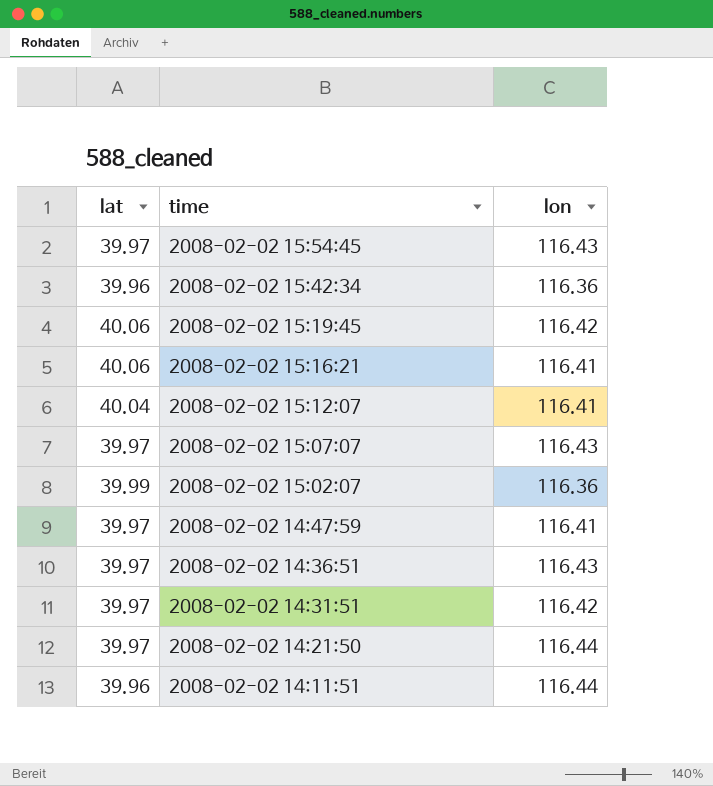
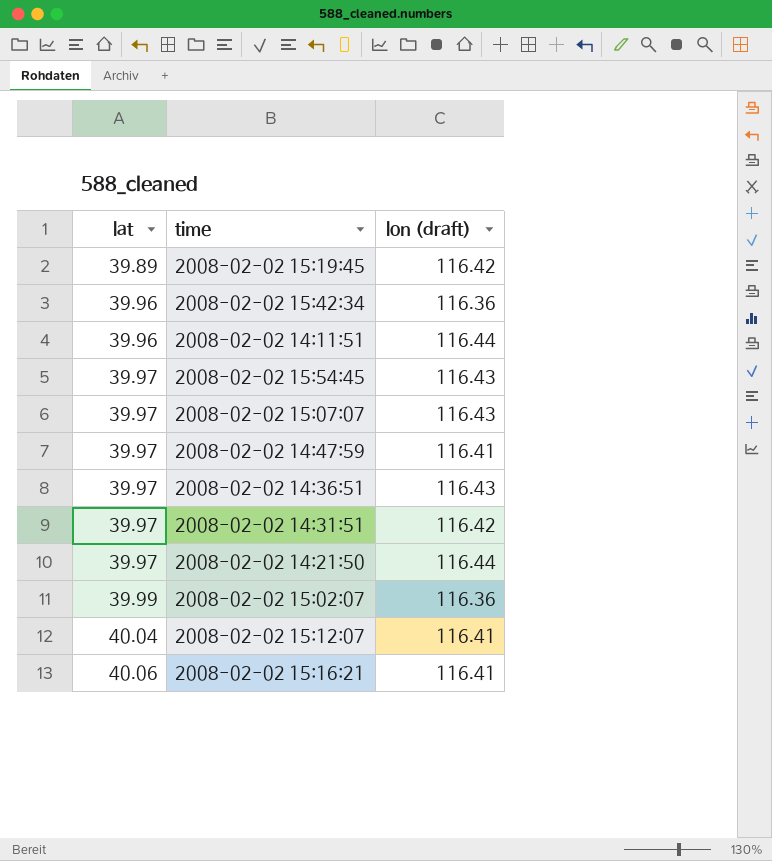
row order: time descending -> lat ascending
column name: lon -> lon (draft)
2008-02-02 15:19:45 | lat: 40.06 -> 39.89

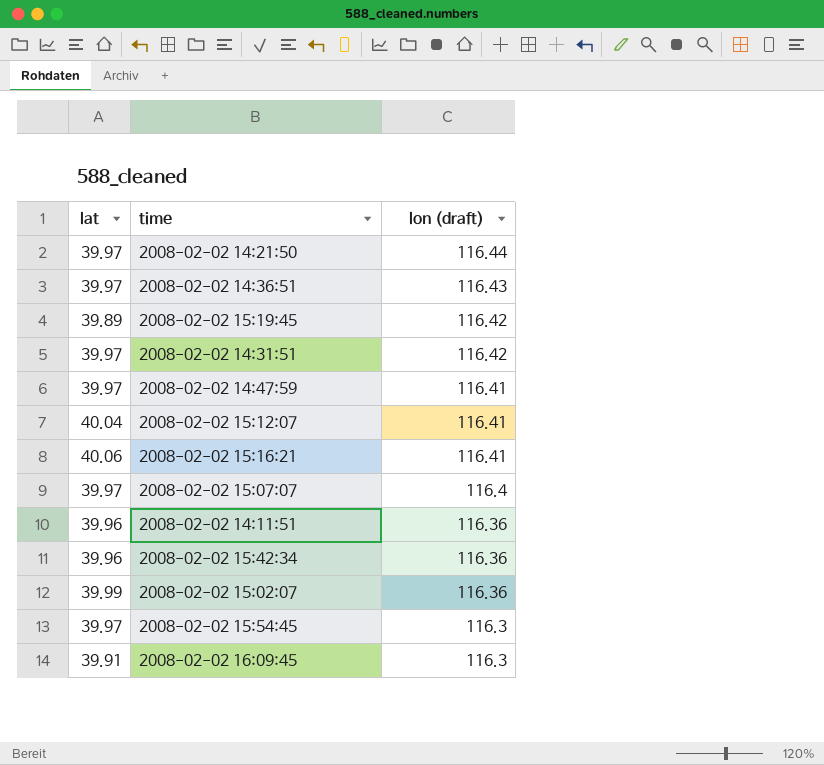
row order: lat ascending -> lon (draft) descending
2008-02-02 15:07:07 | lon (draft): 116.43 -> 116.4
2008-02-02 14:11:51 | lon (draft): 116.44 -> 116.36
2008-02-02 15:54:45 | lon (draft): 116.43 -> 116.3
row 2008-02-02 16:09:45: none -> 39.91 | 116.3

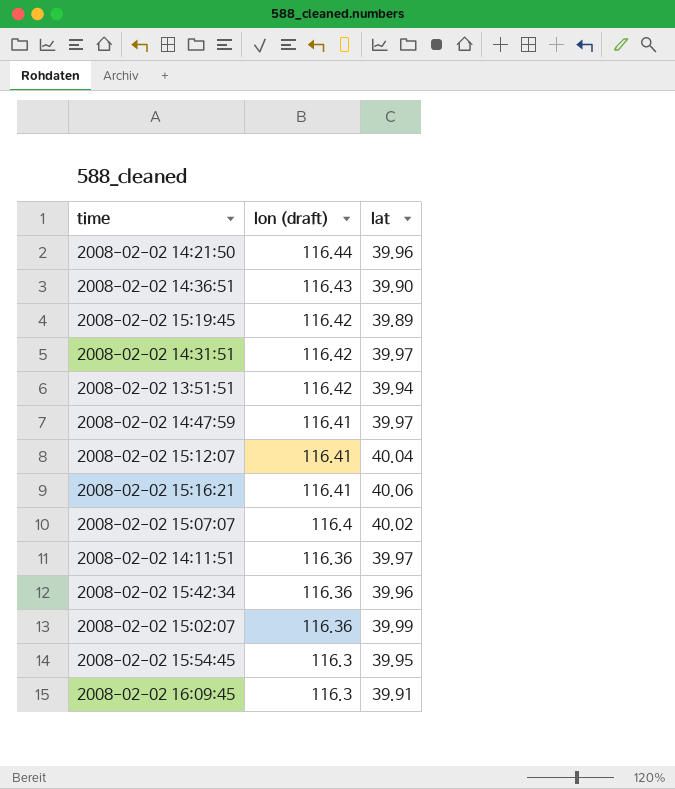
column lat | position: 1 -> 3
2008-02-02 14:21:50 | lat: 39.97 -> 39.96
2008-02-02 14:36:51 | lat: 39.97 -> 39.90
row 2008-02-02 13:51:51: none -> 116.42 | 39.94
2008-02-02 15:07:07 | lat: 39.97 -> 40.02
2008-02-02 14:11:51 | lat: 39.96 -> 39.97
2008-02-02 15:54:45 | lat: 39.97 -> 39.95

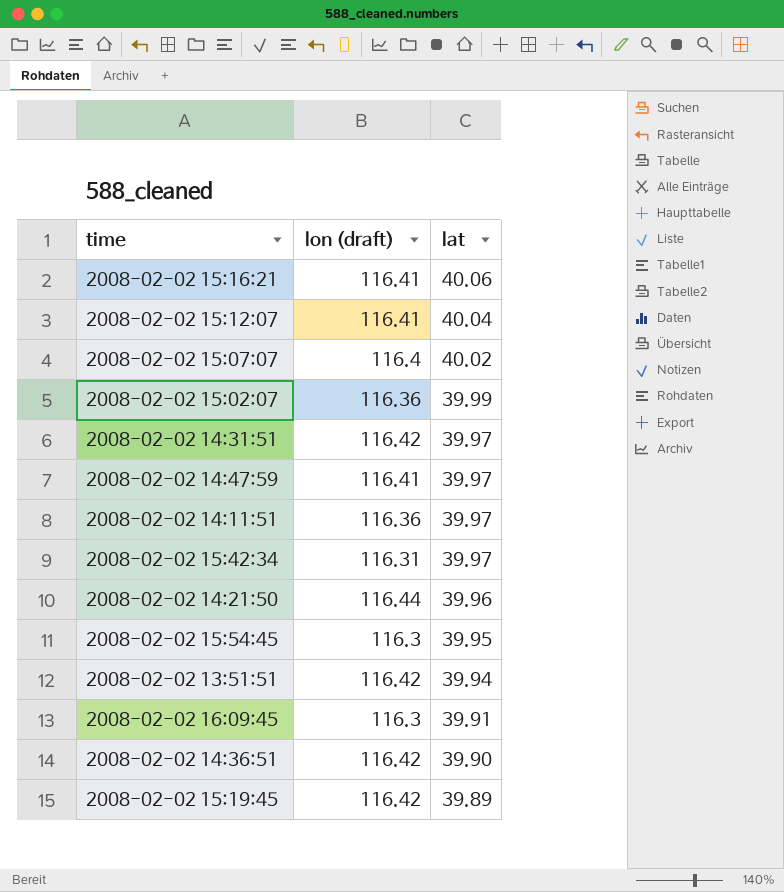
row order: lon (draft) descending -> lat descending
2008-02-02 15:42:34 | lon (draft): 116.36 -> 116.31
2008-02-02 15:42:34 | lat: 39.96 -> 39.97
2008-02-02 14:36:51 | lon (draft): 116.43 -> 116.42

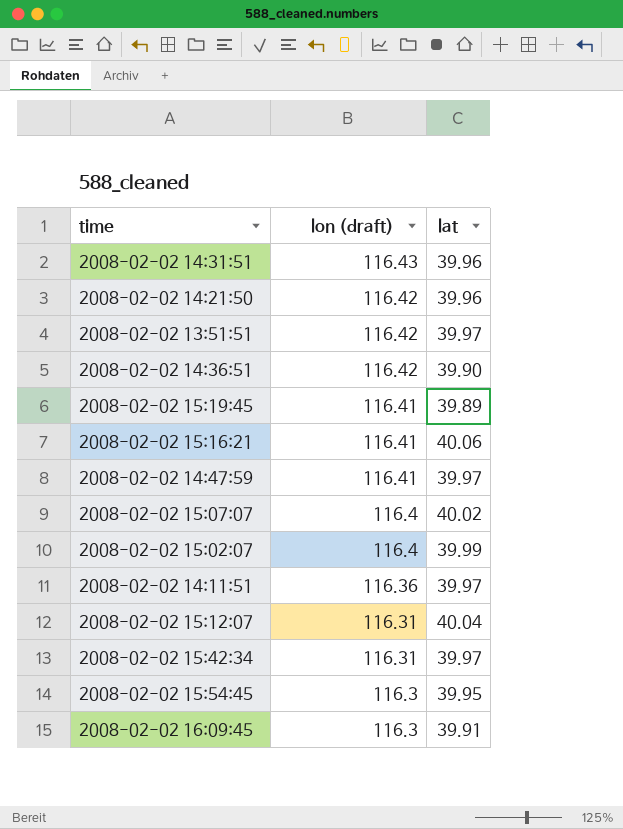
row order: lat descending -> lon (draft) descending
2008-02-02 14:31:51 | lon (draft): 116.42 -> 116.43
2008-02-02 14:31:51 | lat: 39.97 -> 39.96
2008-02-02 14:21:50 | lon (draft): 116.44 -> 116.42
2008-02-02 13:51:51 | lat: 39.94 -> 39.97
2008-02-02 15:19:45 | lon (draft): 116.42 -> 116.41
2008-02-02 15:02:07 | lon (draft): 116.36 -> 116.4
2008-02-02 15:12:07 | lon (draft): 116.41 -> 116.31

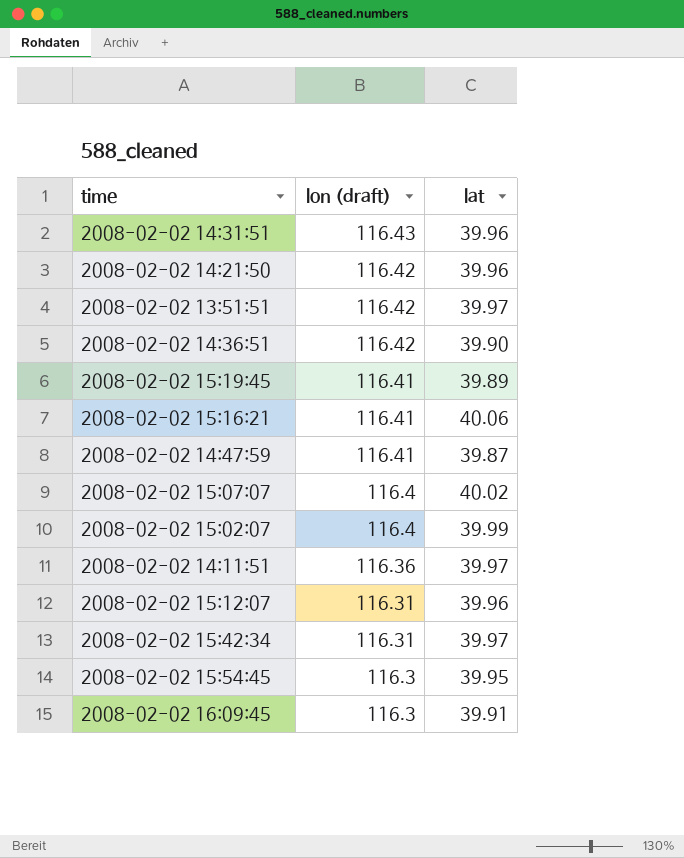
2008-02-02 14:47:59 | lat: 39.97 -> 39.87
2008-02-02 15:12:07 | lat: 40.04 -> 39.96

